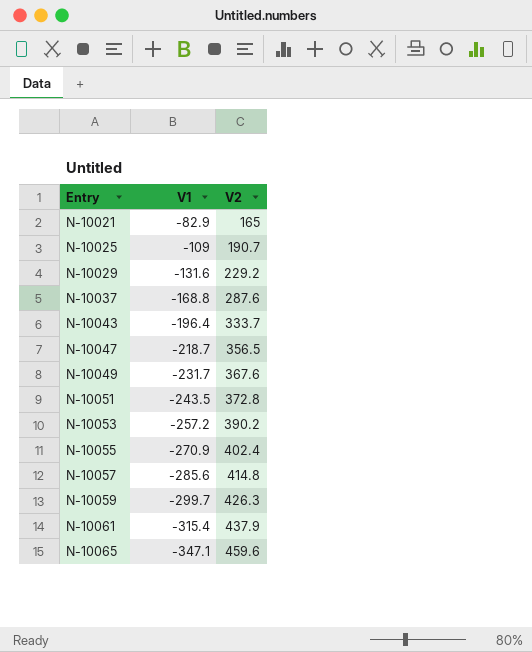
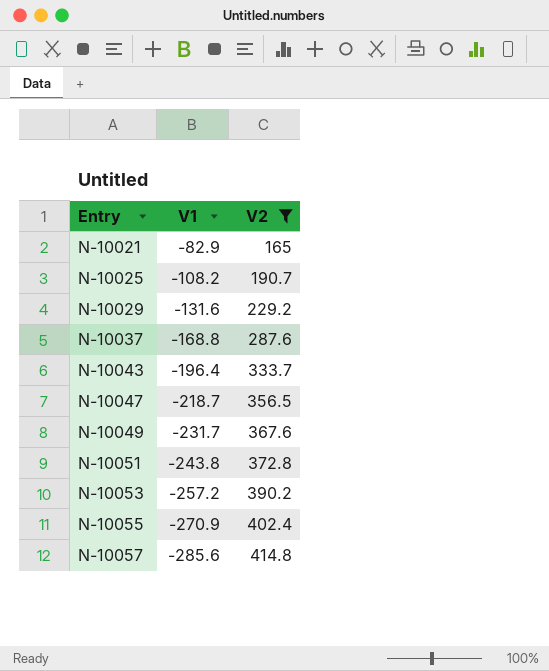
filter: none -> V2 <= 414.8
N-10025 | V1: -109 -> -108.2
N-10051 | V1: -243.5 -> -243.8

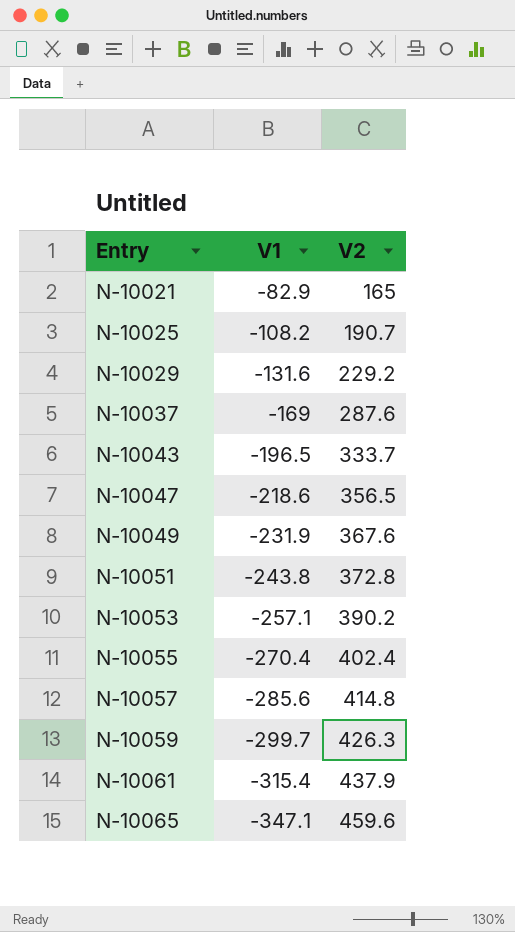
filter: V2 <= 414.8 -> none
N-10037 | V1: -168.8 -> -169
N-10043 | V1: -196.4 -> -196.5
N-10047 | V1: -218.7 -> -218.6
N-10049 | V1: -231.7 -> -231.9
N-10053 | V1: -257.2 -> -257.1
N-10055 | V1: -270.9 -> -270.4

